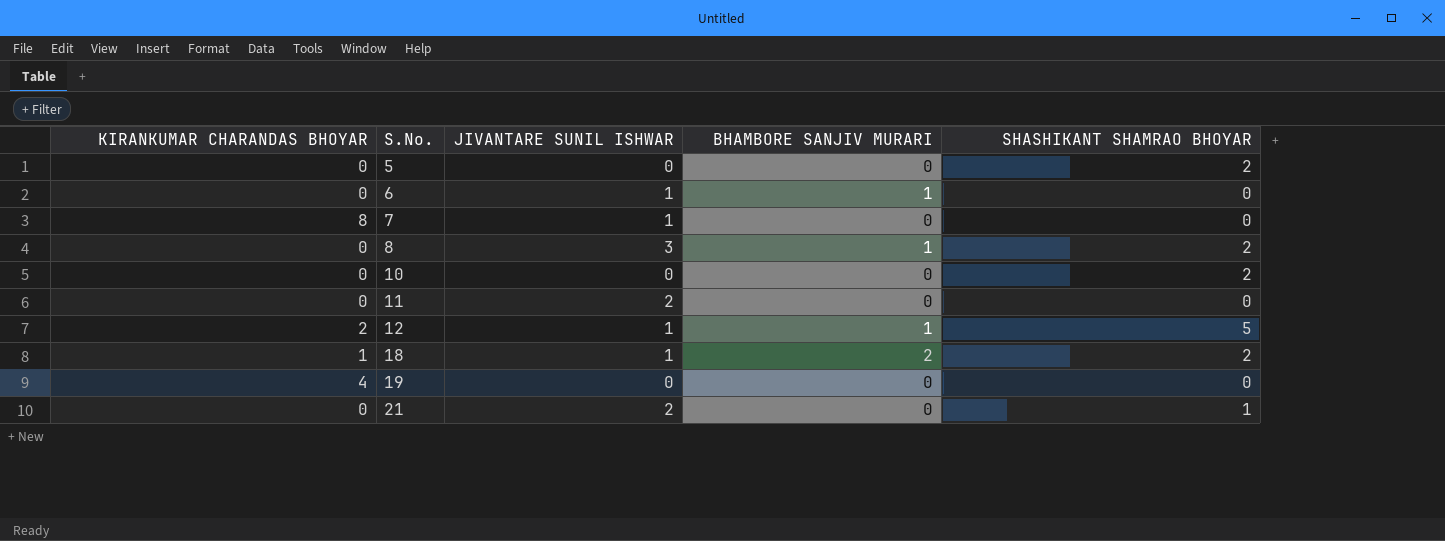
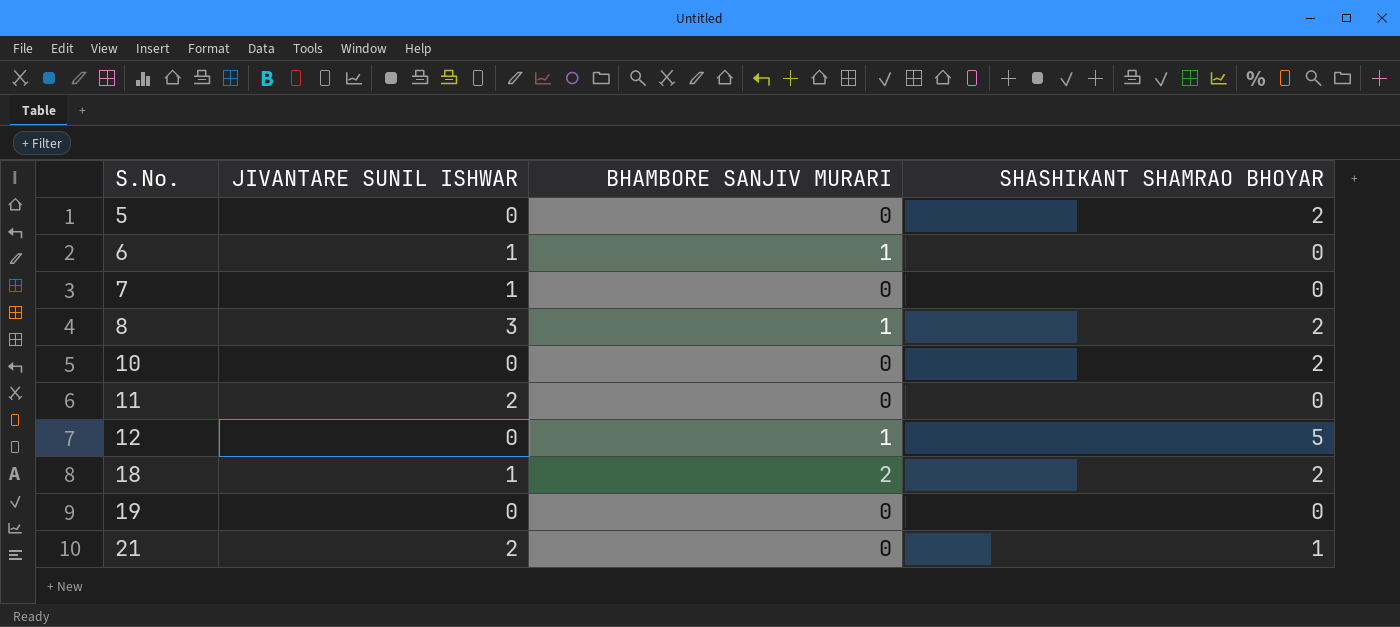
column KIRANKUMAR CHARANDAS BHOYAR | position: 1 -> none
12 | JIVANTARE SUNIL ISHWAR: 1 -> 0

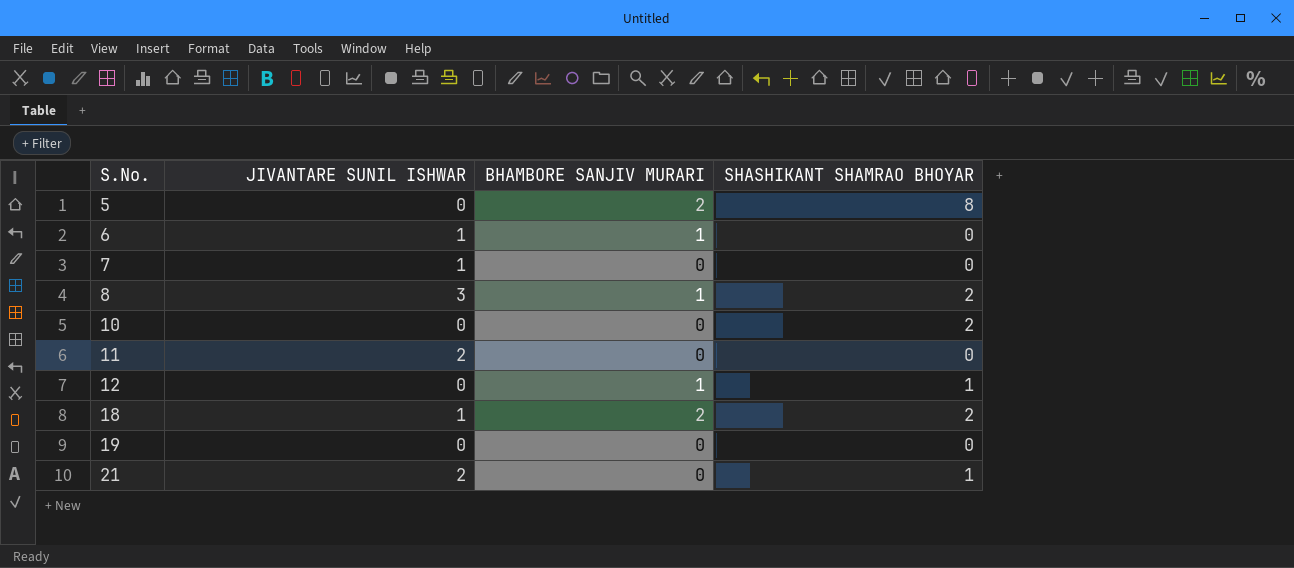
5 | BHAMBORE SANJIV MURARI: 0 -> 2
5 | SHASHIKANT SHAMRAO BHOYAR: 2 -> 8
12 | SHASHIKANT SHAMRAO BHOYAR: 5 -> 1

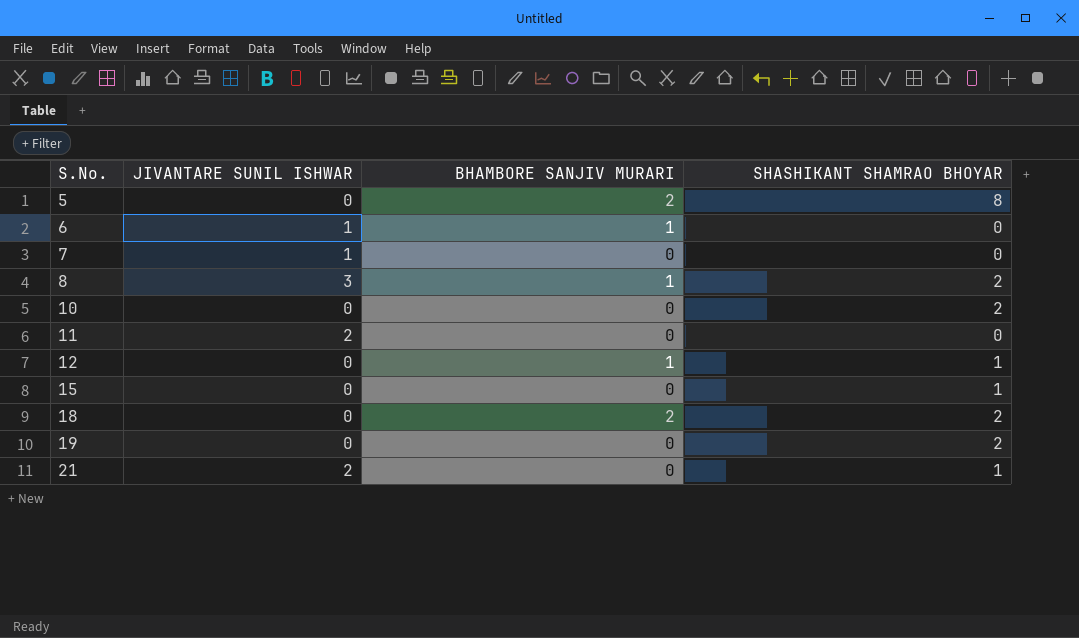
row 15: none -> 0 | 0 | 1
18 | JIVANTARE SUNIL ISHWAR: 1 -> 0
19 | SHASHIKANT SHAMRAO BHOYAR: 0 -> 2

